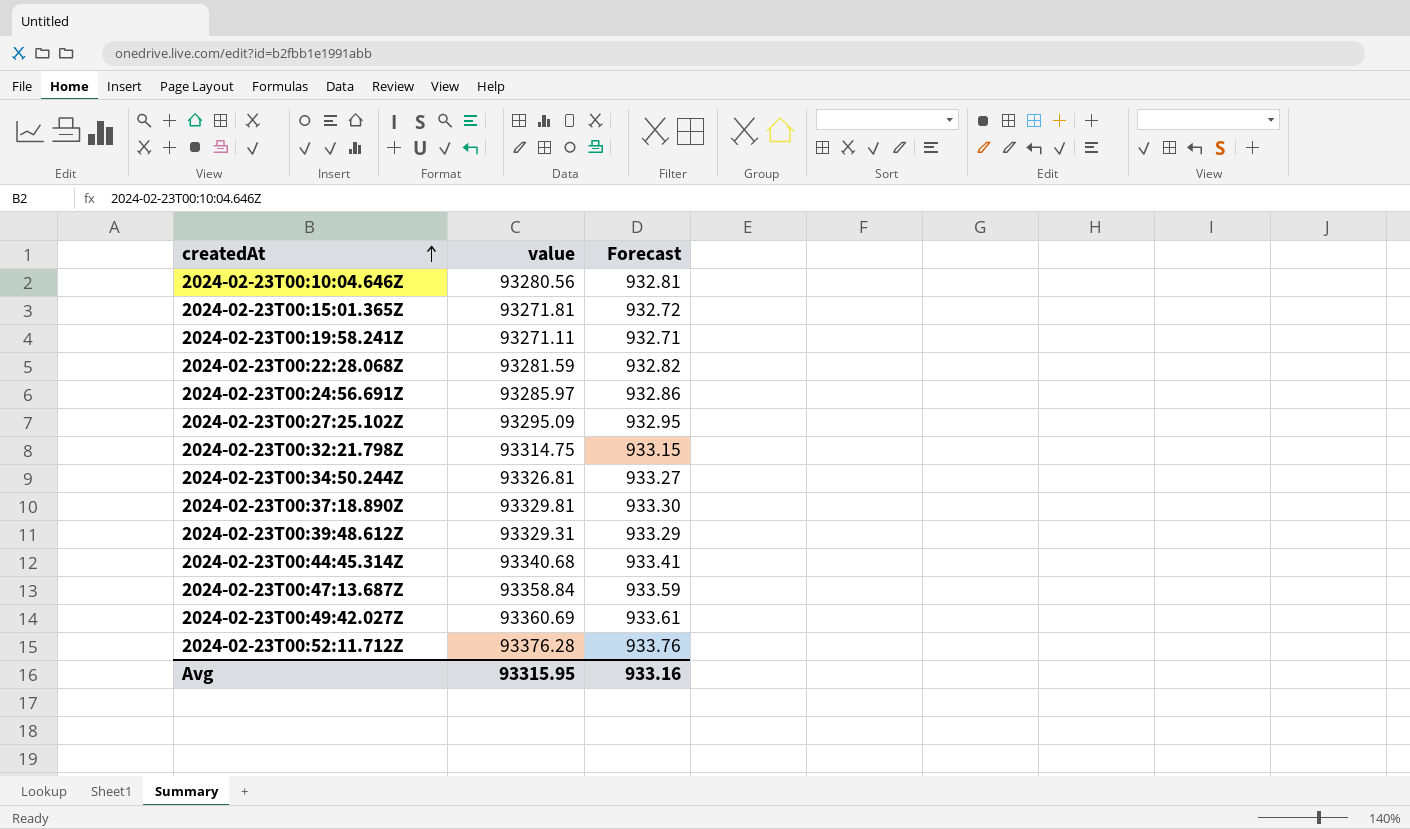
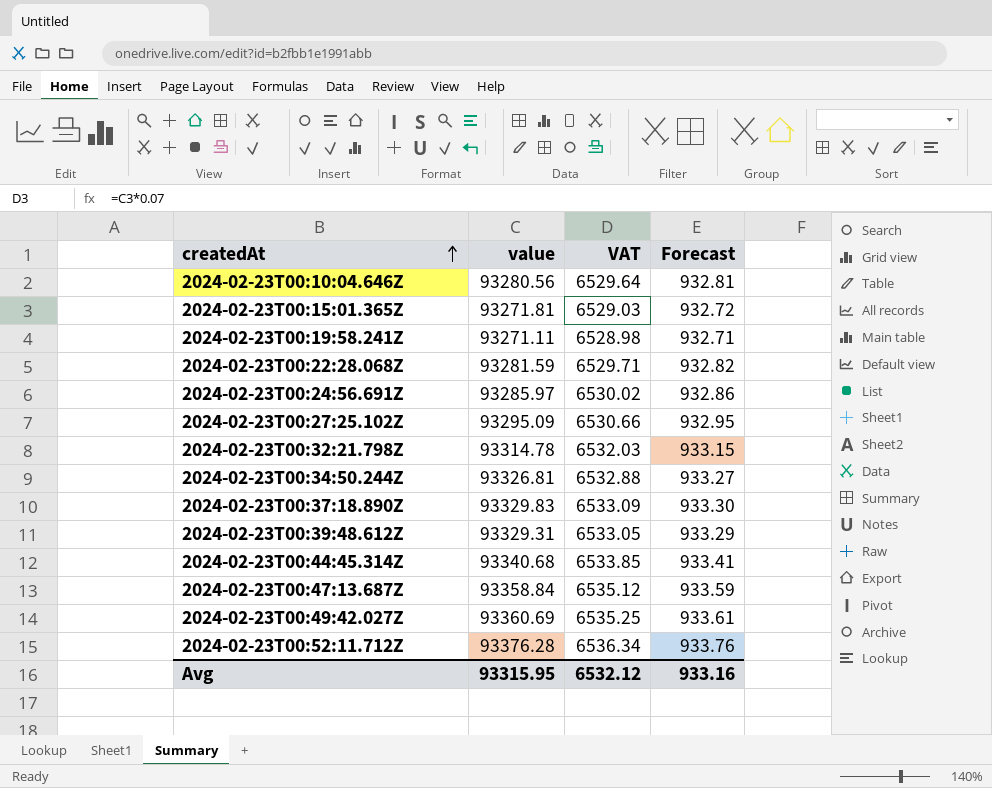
column VAT | formula: none -> [value] * 0.07
2024-02-23T00:32:21.798Z | value: 93314.75 -> 93314.78
2024-02-23T00:37:18.890Z | value: 93329.81 -> 93329.83

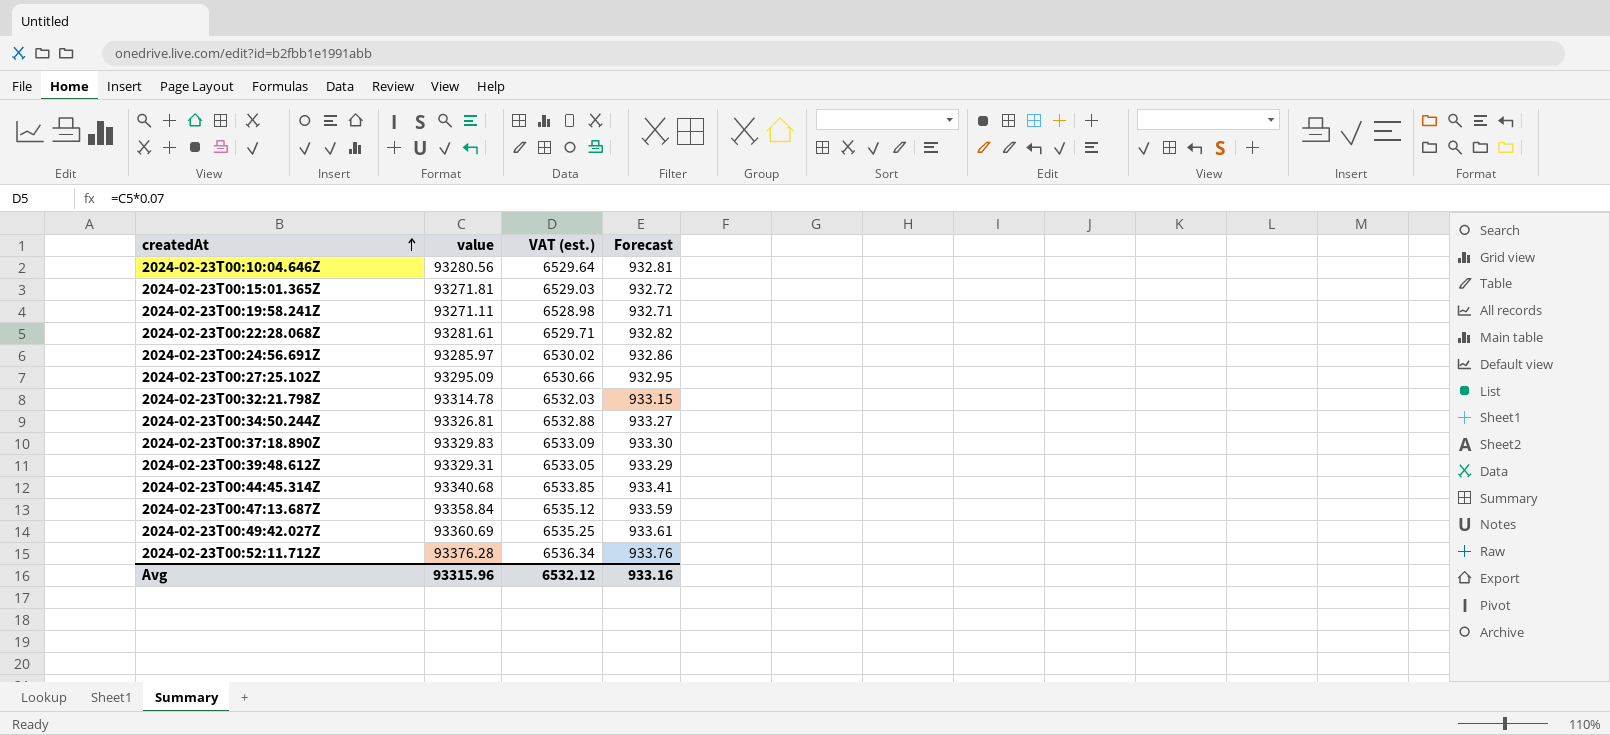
column name: VAT -> VAT (est.)
2024-02-23T00:22:28.068Z | value: 93281.59 -> 93281.61
Avg | value: 93315.95 -> 93315.96

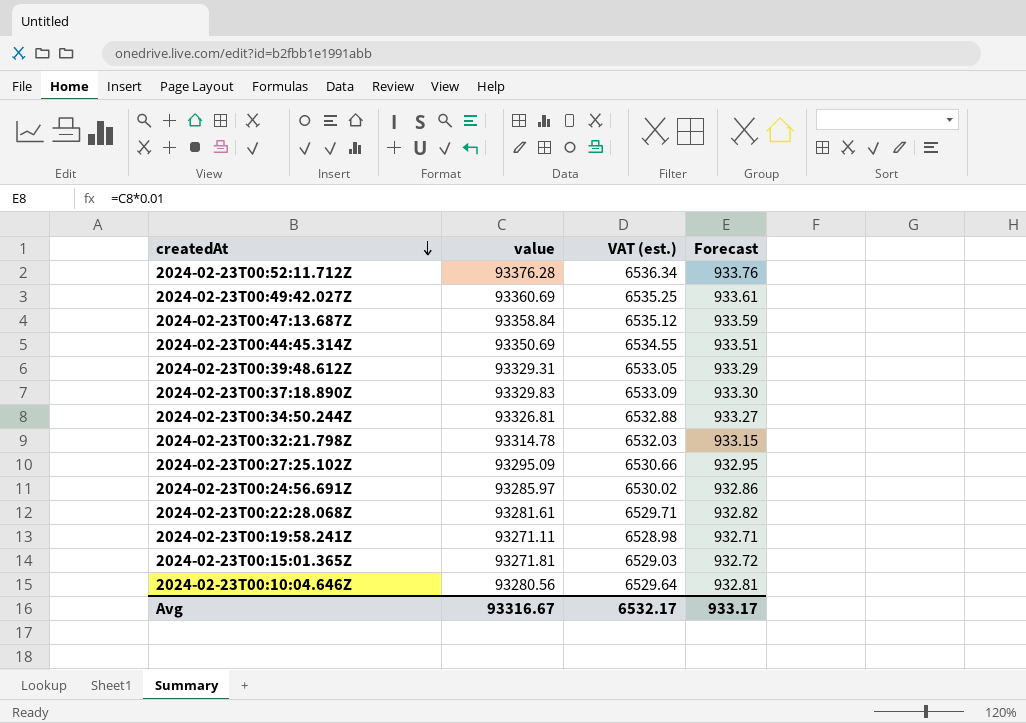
row order: createdAt ascending -> createdAt descending
2024-02-23T00:44:45.314Z | value: 93340.68 -> 93350.69
2024-02-23T00:44:45.314Z | VAT (est.): 6533.85 -> 6534.55
2024-02-23T00:44:45.314Z | Forecast: 933.41 -> 933.51
Avg | value: 93315.96 -> 93316.67
Avg | VAT (est.): 6532.12 -> 6532.17
Avg | Forecast: 933.16 -> 933.17

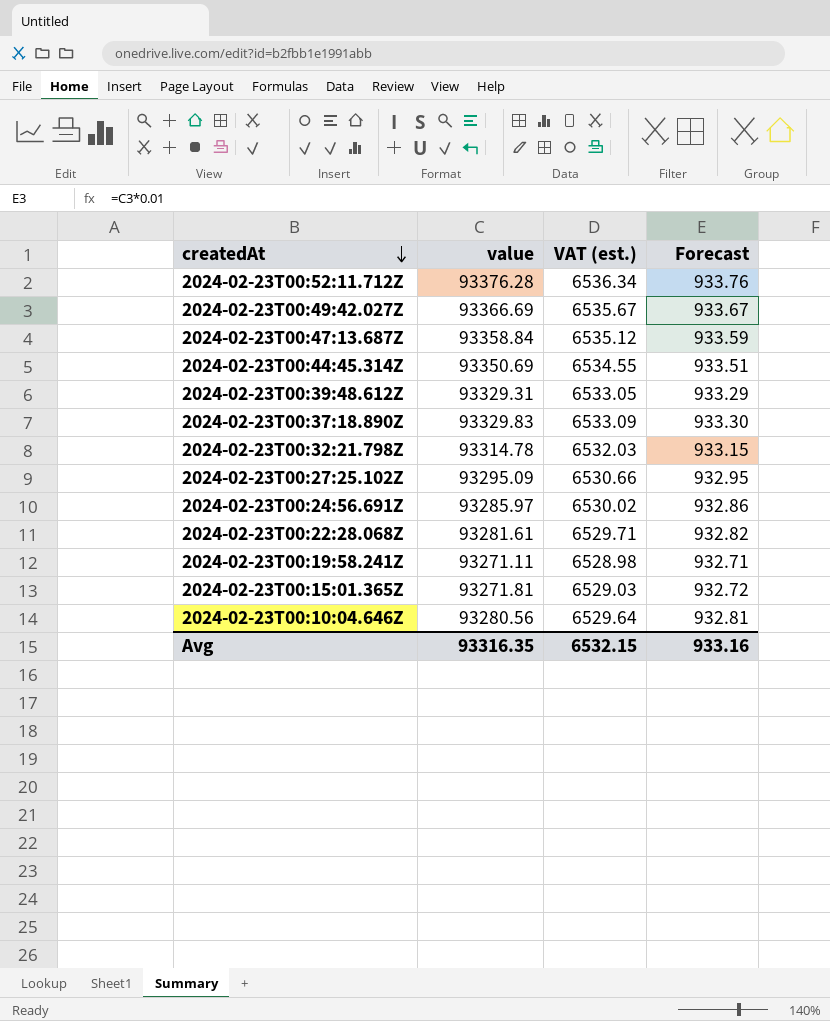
row 2024-02-23T00:34:50.244Z: 93326.81 | 6532.88 | 933.27 -> none
2024-02-23T00:49:42.027Z | value: 93360.69 -> 93366.69
2024-02-23T00:49:42.027Z | VAT (est.): 6535.25 -> 6535.67
2024-02-23T00:49:42.027Z | Forecast: 933.61 -> 933.67
Avg | value: 93316.67 -> 93316.35
Avg | VAT (est.): 6532.17 -> 6532.15
Avg | Forecast: 933.17 -> 933.16

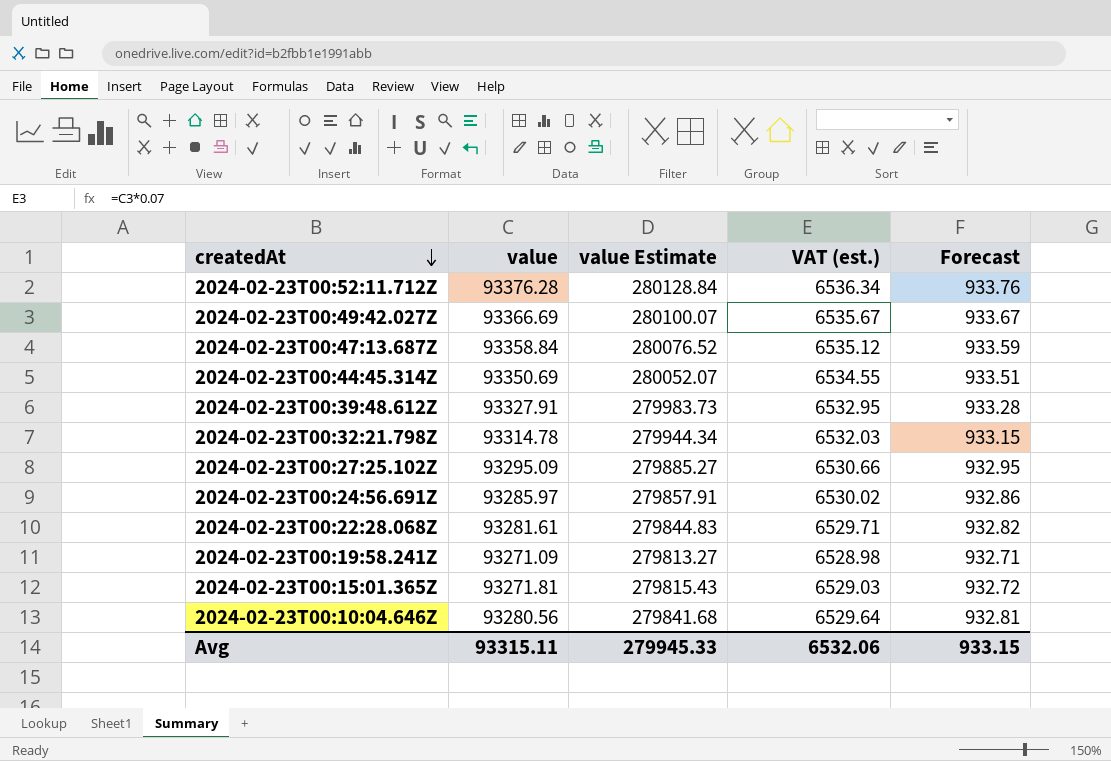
column value Estimate | formula: none -> [value] * 3
row 2024-02-23T00:37:18.890Z: 93329.83 | 6533.09 | 933.30 -> none
2024-02-23T00:39:48.612Z | value: 93329.31 -> 93327.91
2024-02-23T00:39:48.612Z | VAT (est.): 6533.05 -> 6532.95
2024-02-23T00:39:48.612Z | Forecast: 933.29 -> 933.28
2024-02-23T00:19:58.241Z | value: 93271.11 -> 93271.09
Avg | value: 93316.35 -> 93315.11
Avg | VAT (est.): 6532.15 -> 6532.06
Avg | Forecast: 933.16 -> 933.15

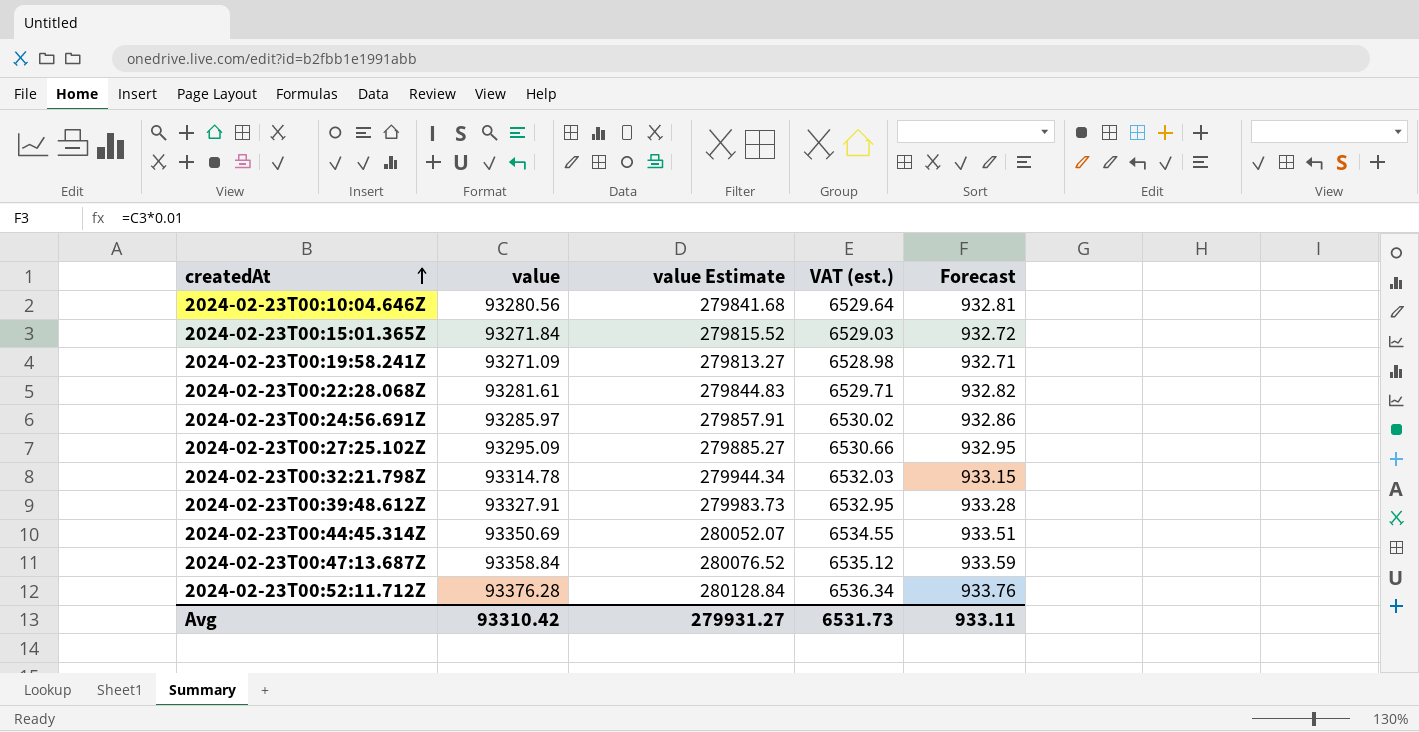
row order: createdAt descending -> createdAt ascending
row 2024-02-23T00:49:42.027Z: 93366.69 | 280100.07 | 6535.67 | 933.67 -> none
2024-02-23T00:15:01.365Z | value: 93271.81 -> 93271.84
2024-02-23T00:15:01.365Z | value Estimate: 279815.43 -> 279815.52
Avg | value: 93315.11 -> 93310.42
Avg | value Estimate: 279945.33 -> 279931.27
Avg | VAT (est.): 6532.06 -> 6531.73
Avg | Forecast: 933.15 -> 933.11

